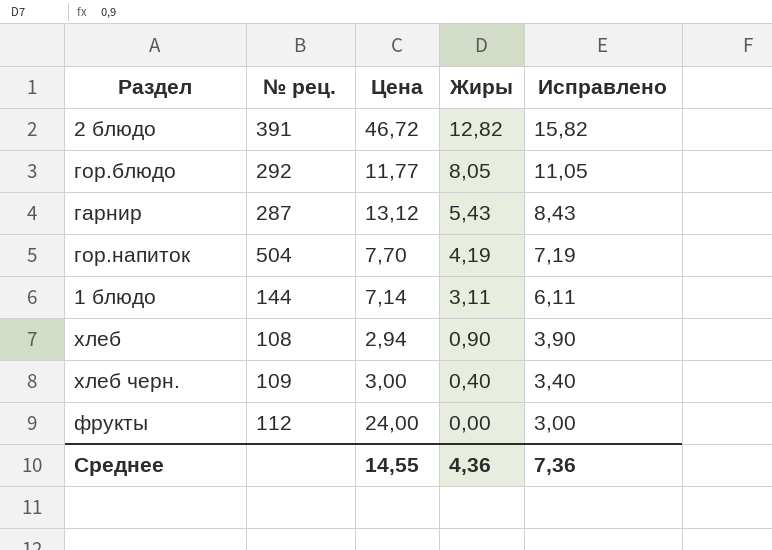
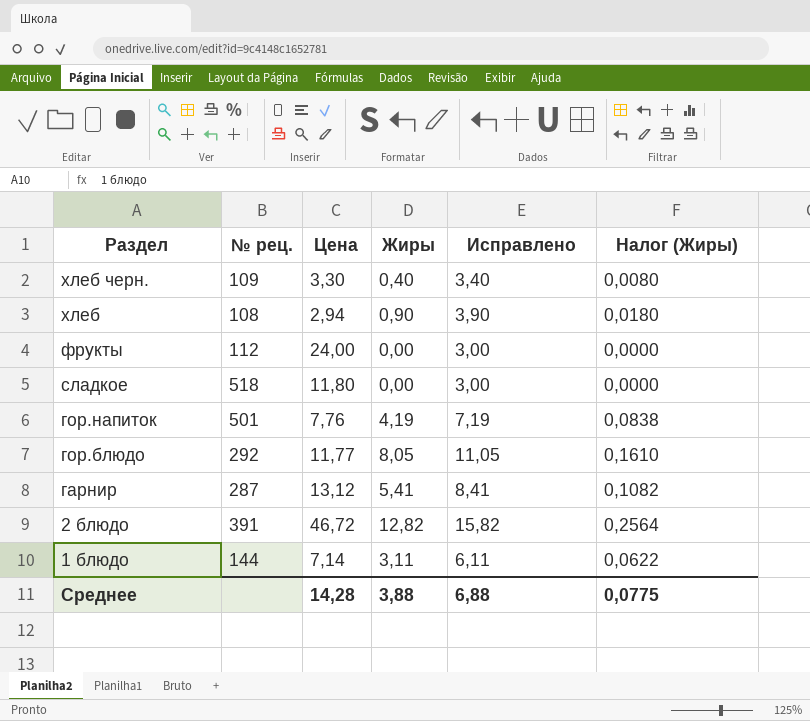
row order: Жиры descending -> Раздел descending
column Налог (Жиры) | formula: none -> [Жиры] * 0,02
хлеб черн. | Цена: 3,00 -> 3,30
row сладкое: none -> 518 | 11,80 | 0,00 | 3,00 | 0,0000
гор.напиток | № рец.: 504 -> 501
гор.напиток | Цена: 7,70 -> 7,76
гарнир | Жиры: 5,43 -> 5,41
гарнир | Исправлено: 8,43 -> 8,41
Среднее | Цена: 14,55 -> 14,28
Среднее | Жиры: 4,36 -> 3,88
Среднее | Исправлено: 7,36 -> 6,88

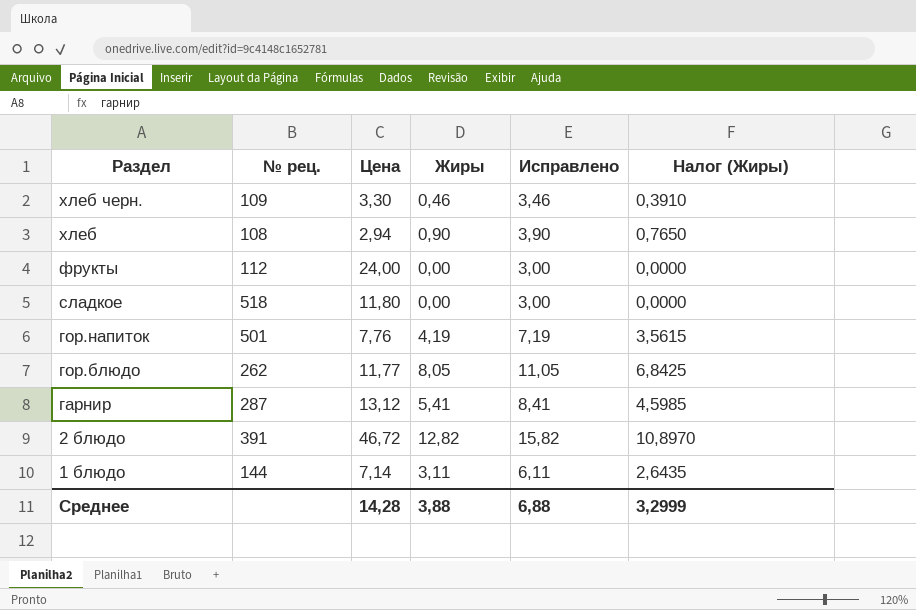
column Налог (Жиры) | formula: [Жиры] * 0,02 -> [Жиры] * 0,85
хлеб черн. | Жиры: 0,40 -> 0,46
хлеб черн. | Исправлено: 3,40 -> 3,46
гор.блюдо | № рец.: 292 -> 262
Среднее | Налог (Жиры): 0,0775 -> 3,2999

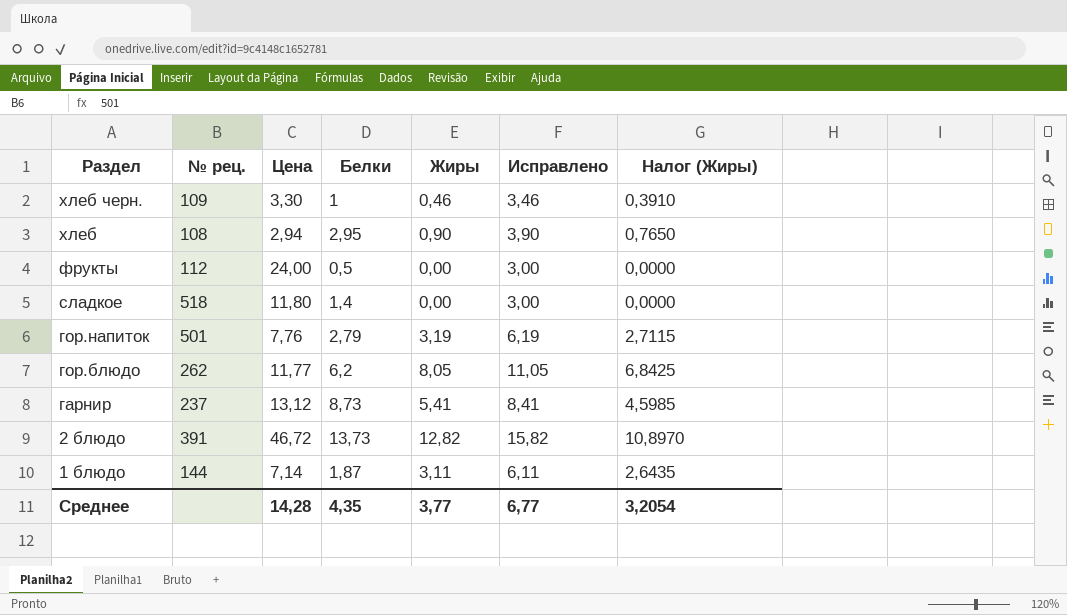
column Белки | position: none -> 4
гор.напиток | Жиры: 4,19 -> 3,19
гор.напиток | Исправлено: 7,19 -> 6,19
гор.напиток | Налог (Жиры): 3,5615 -> 2,7115
гарнир | № рец.: 287 -> 237
Среднее | Жиры: 3,88 -> 3,77
Среднее | Исправлено: 6,88 -> 6,77
Среднее | Налог (Жиры): 3,2999 -> 3,2054

